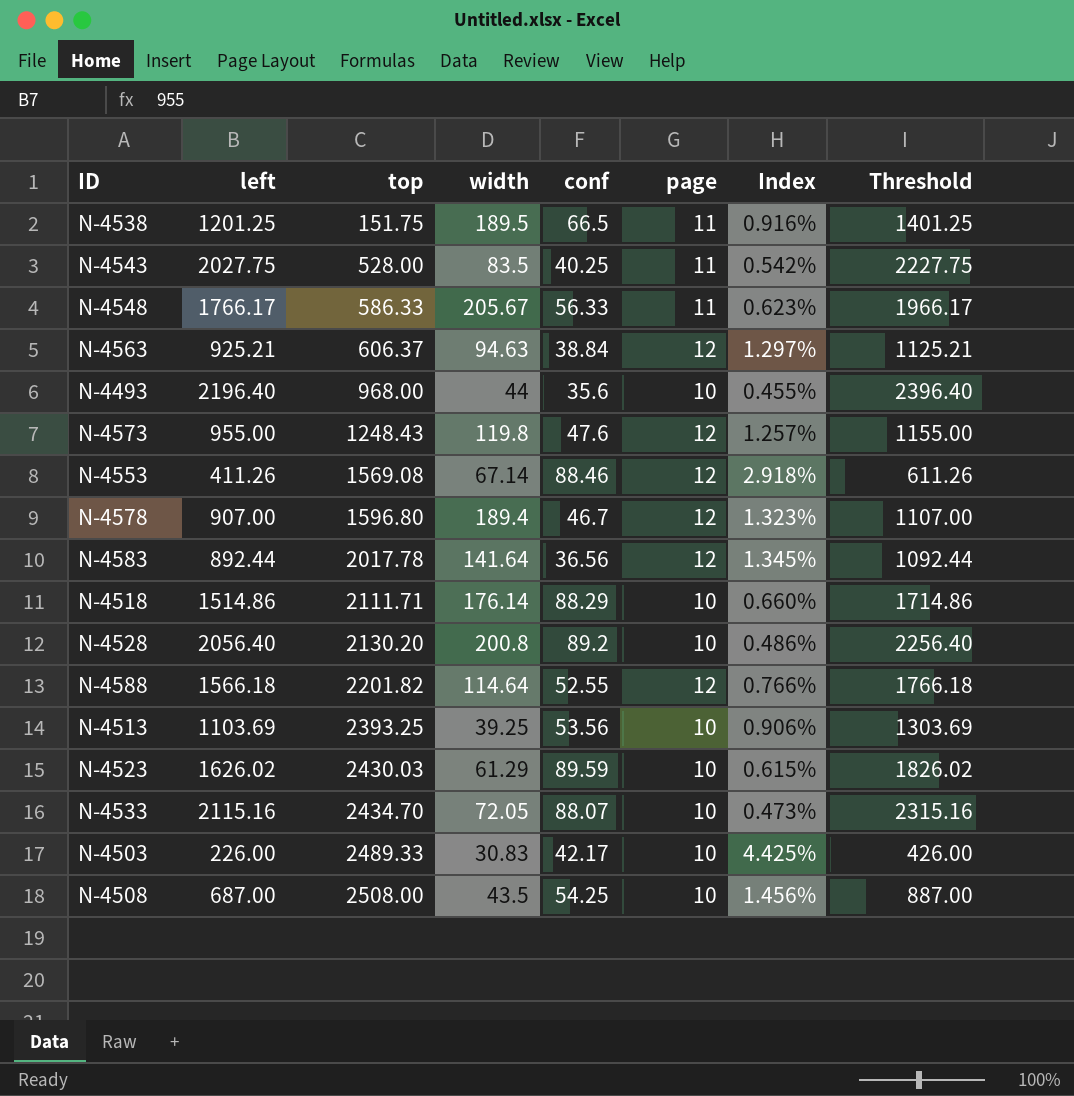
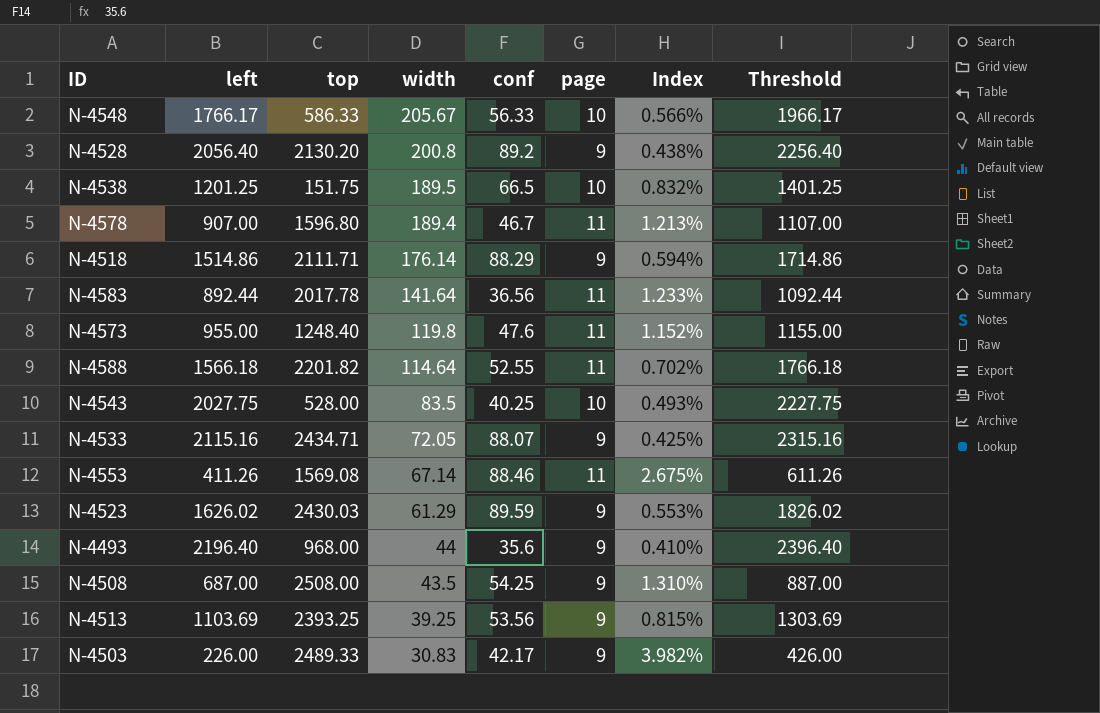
row order: top ascending -> width descending
row N-4563: 925.21 | 606.37 | 94.63 | 38.84 | 12 | 1.297% | 1125.21 -> none
N-4548 | page: 11 -> 10
N-4548 | Index: 0.623% -> 0.566%
N-4528 | page: 10 -> 9
N-4528 | Index: 0.486% -> 0.438%
N-4538 | page: 11 -> 10
N-4538 | Index: 0.916% -> 0.832%
N-4578 | page: 12 -> 11
N-4578 | Index: 1.323% -> 1.213%
N-4518 | page: 10 -> 9
N-4518 | Index: 0.660% -> 0.594%
N-4583 | page: 12 -> 11
N-4583 | Index: 1.345% -> 1.233%
N-4573 | top: 1248.43 -> 1248.40
N-4573 | page: 12 -> 11
N-4573 | Index: 1.257% -> 1.152%
N-4588 | page: 12 -> 11
N-4588 | Index: 0.766% -> 0.702%
N-4543 | page: 11 -> 10
N-4543 | Index: 0.542% -> 0.493%
N-4533 | top: 2434.70 -> 2434.71
N-4533 | page: 10 -> 9
N-4533 | Index: 0.473% -> 0.425%
N-4553 | page: 12 -> 11
N-4553 | Index: 2.918% -> 2.675%
N-4523 | page: 10 -> 9
N-4523 | Index: 0.615% -> 0.553%
N-4493 | page: 10 -> 9
N-4493 | Index: 0.455% -> 0.410%
N-4508 | page: 10 -> 9
N-4508 | Index: 1.456% -> 1.310%
N-4513 | page: 10 -> 9
N-4513 | Index: 0.906% -> 0.815%
N-4503 | page: 10 -> 9
N-4503 | Index: 4.425% -> 3.982%

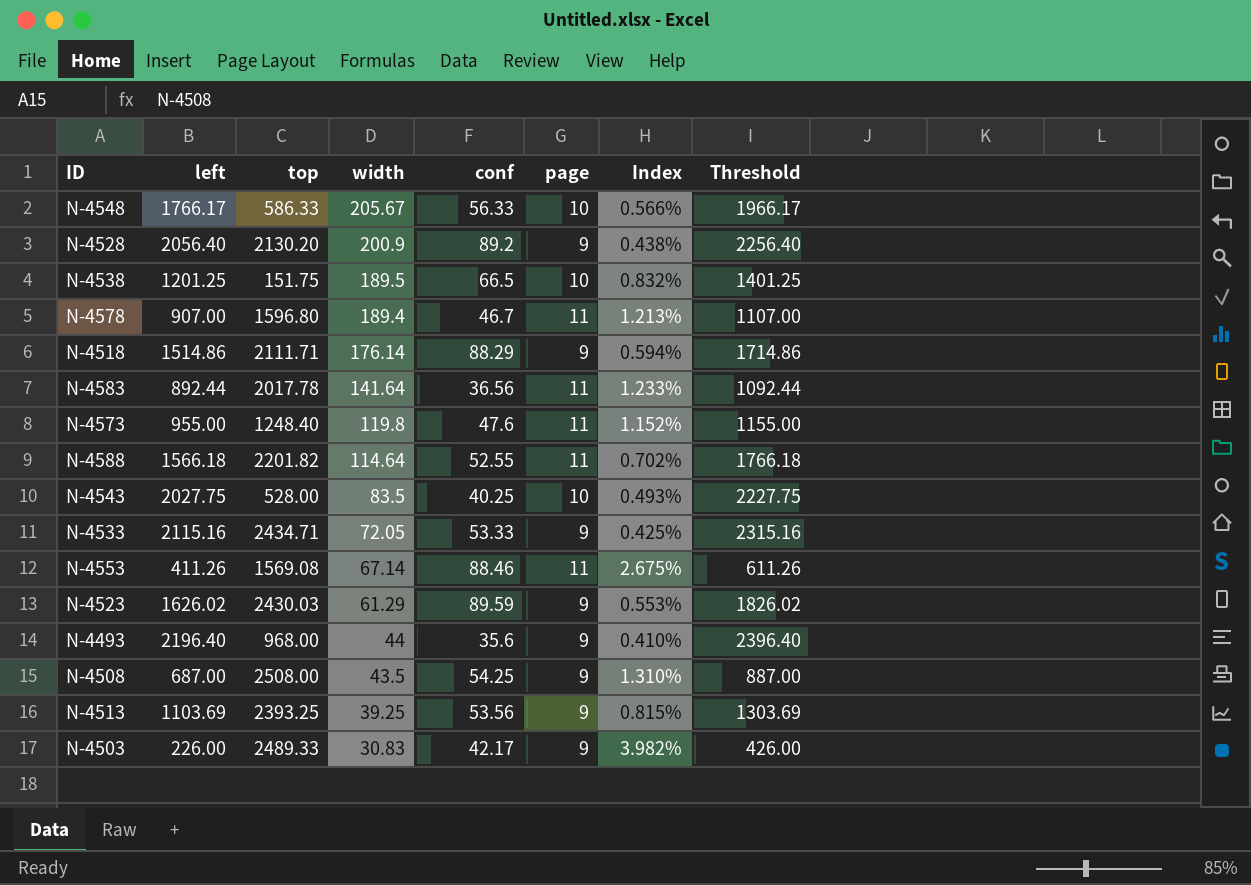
N-4528 | width: 200.8 -> 200.9
N-4533 | conf: 88.07 -> 53.33

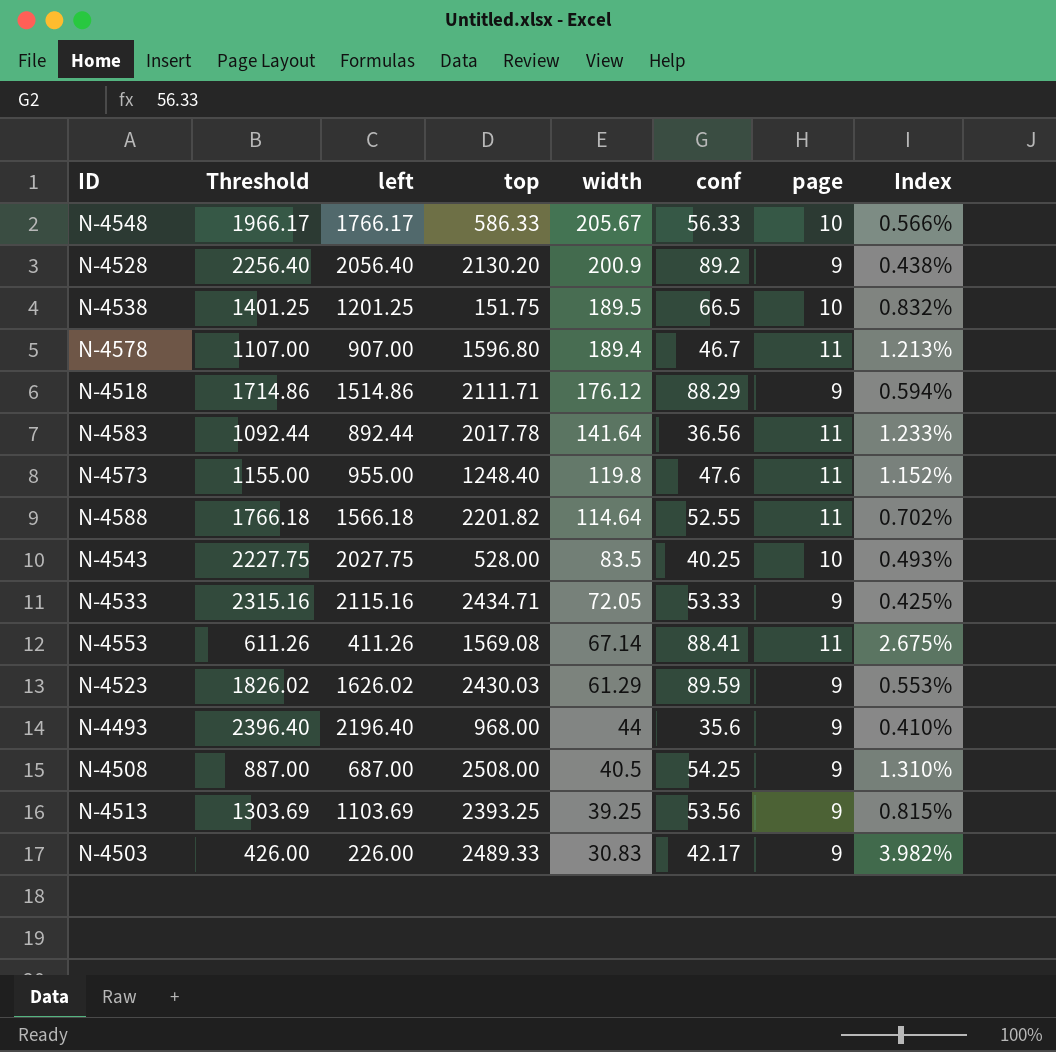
column Threshold | position: 8 -> 2
N-4518 | width: 176.14 -> 176.12
N-4553 | conf: 88.46 -> 88.41
N-4508 | width: 43.5 -> 40.5

